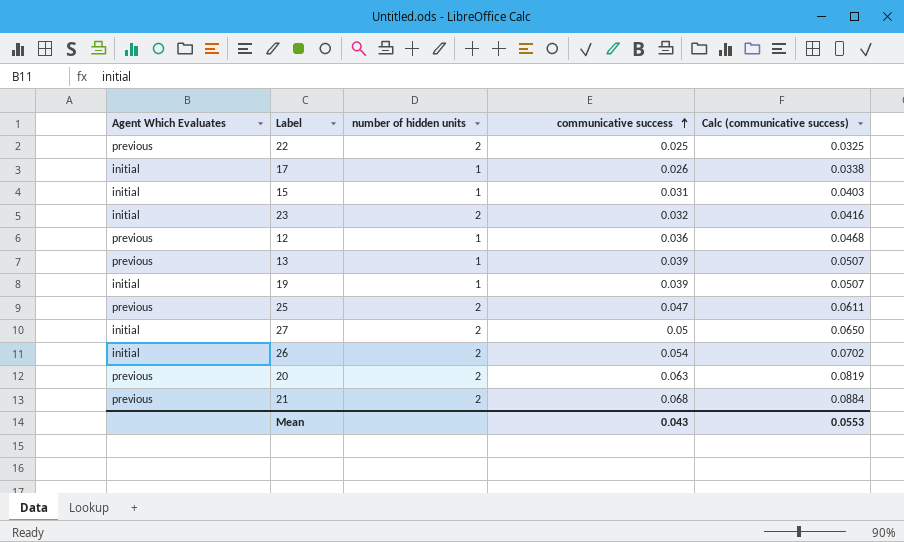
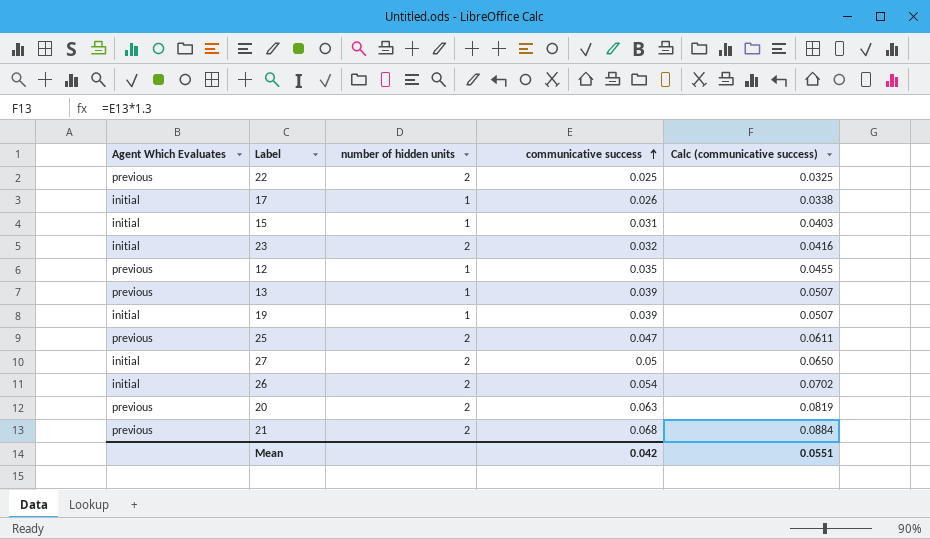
12 | communicative success: 0.036 -> 0.035
12 | Calc (communicative success): 0.0468 -> 0.0455
Mean | communicative success: 0.043 -> 0.042
Mean | Calc (communicative success): 0.0553 -> 0.0551

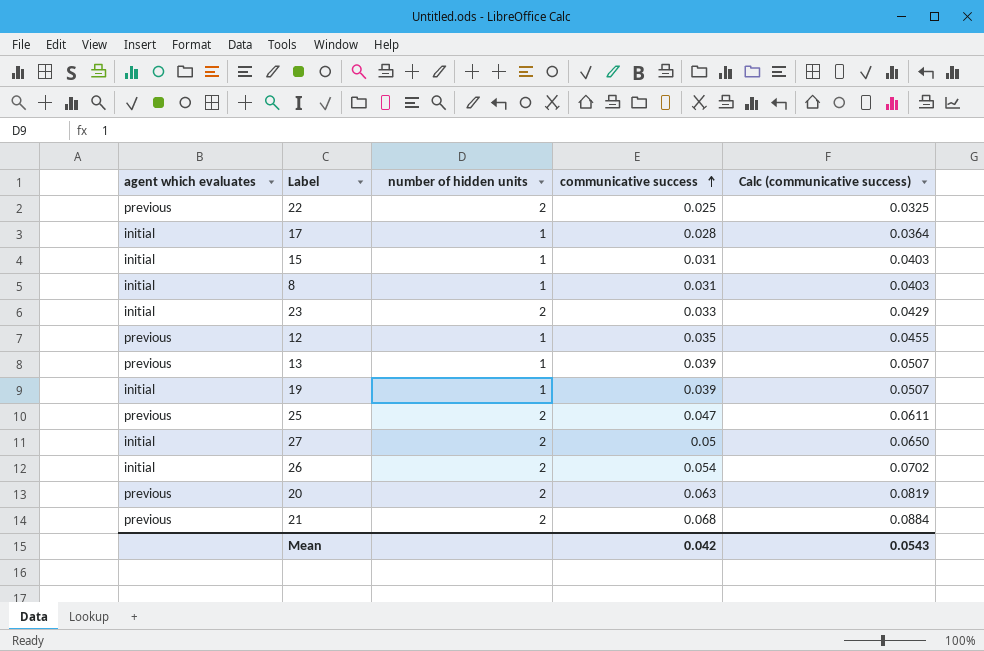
column name: Agent Which Evaluates -> agent which evaluates
17 | communicative success: 0.026 -> 0.028
17 | Calc (communicative success): 0.0338 -> 0.0364
row 8: none -> initial | 1 | 0.031 | 0.0403
23 | communicative success: 0.032 -> 0.033
23 | Calc (communicative success): 0.0416 -> 0.0429
Mean | Calc (communicative success): 0.0551 -> 0.0543

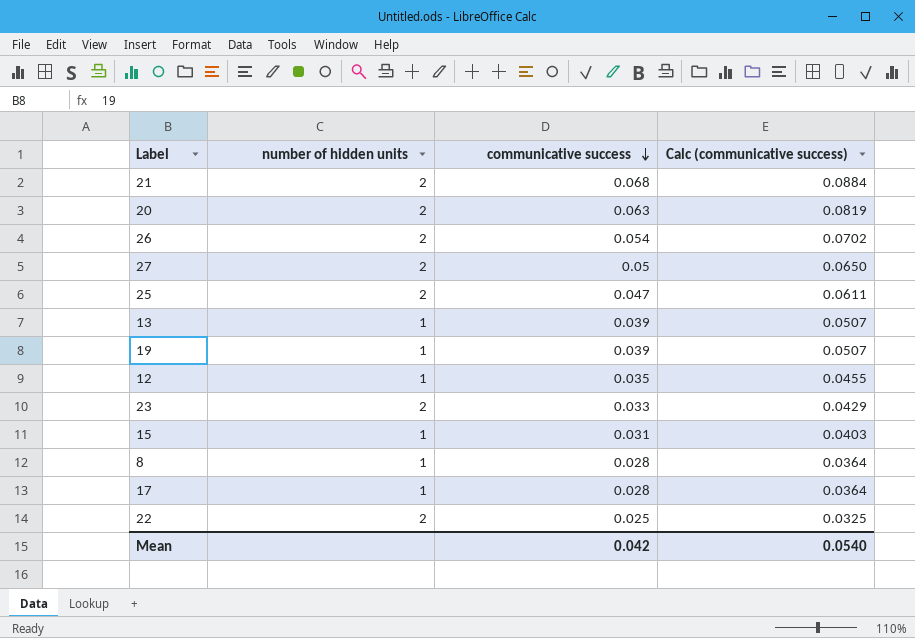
row order: communicative success ascending -> communicative success descending
column agent which evaluates | position: 1 -> none
8 | communicative success: 0.031 -> 0.028
8 | Calc (communicative success): 0.0403 -> 0.0364
Mean | Calc (communicative success): 0.0543 -> 0.0540

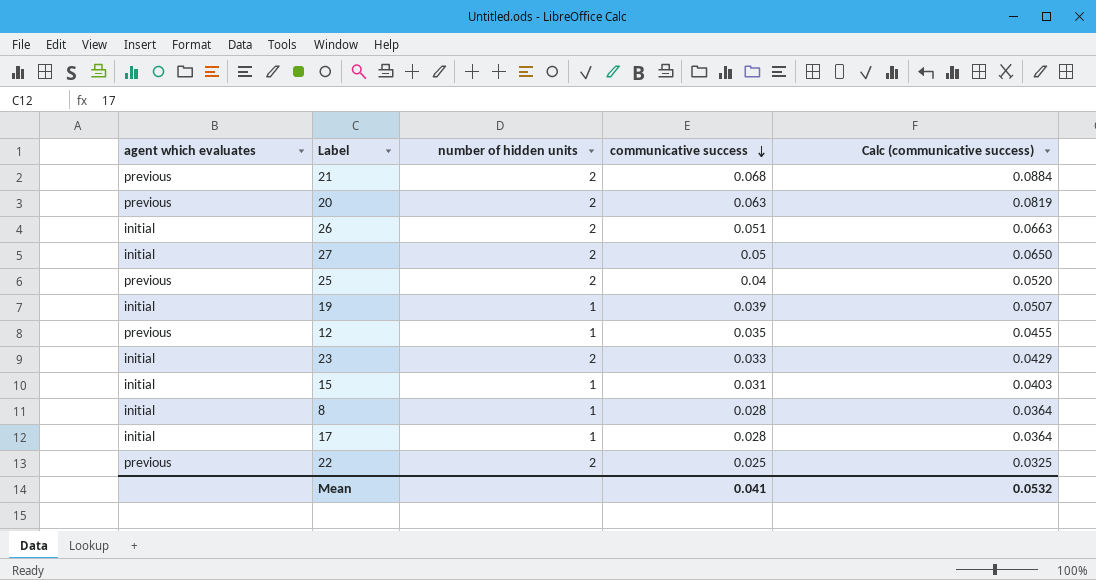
column agent which evaluates | position: none -> 1
row 13: 1 | 0.039 | 0.0507 -> none
26 | communicative success: 0.054 -> 0.051
26 | Calc (communicative success): 0.0702 -> 0.0663
25 | communicative success: 0.047 -> 0.04
25 | Calc (communicative success): 0.0611 -> 0.0520
Mean | communicative success: 0.042 -> 0.041
Mean | Calc (communicative success): 0.0540 -> 0.0532

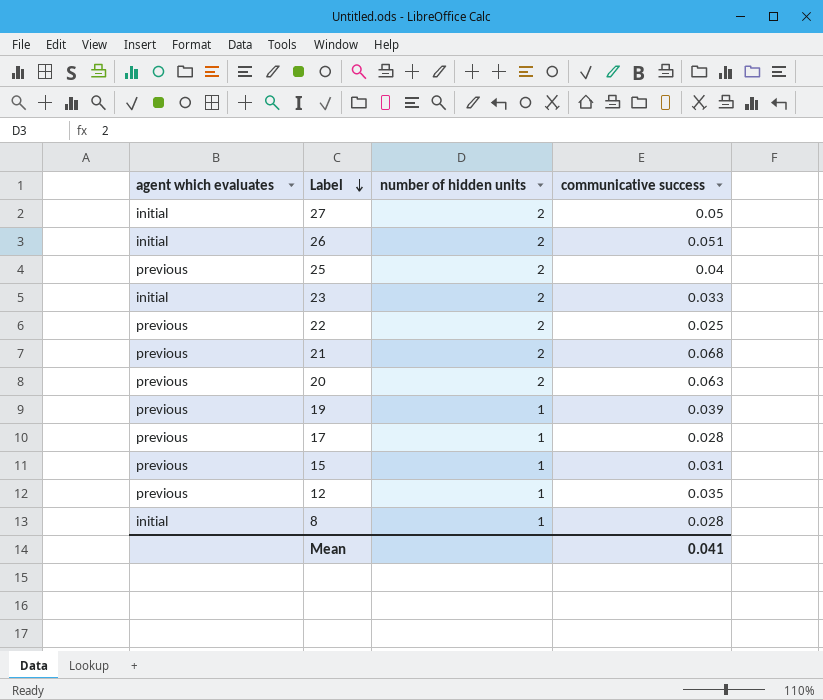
row order: communicative success descending -> Label descending
column Calc (communicative success) | formula: [communicative success] * 1.3 -> none
19 | agent which evaluates: initial -> previous
17 | agent which evaluates: initial -> previous
15 | agent which evaluates: initial -> previous

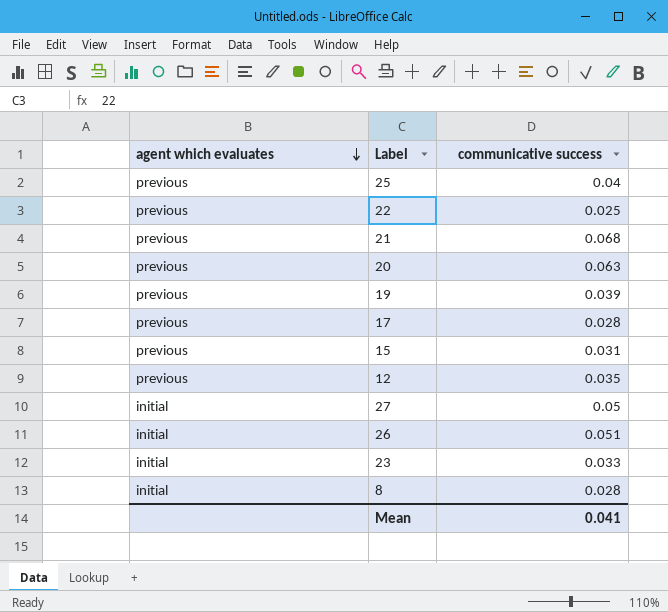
row order: Label descending -> agent which evaluates descending
column number of hidden units | position: 3 -> none

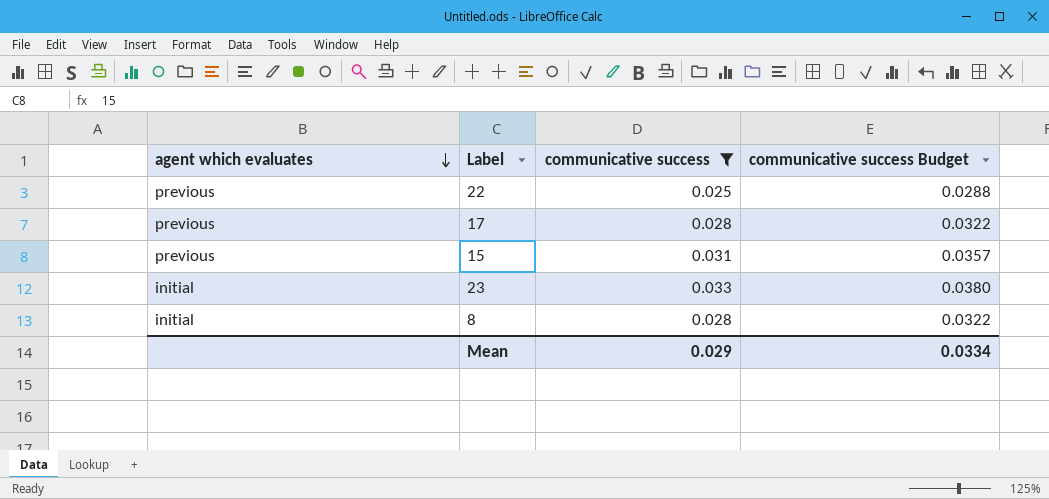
filter: none -> communicative success <= 0.033
column communicative success Budget | formula: none -> [communicative success] * 1.15
Mean | communicative success: 0.041 -> 0.029

